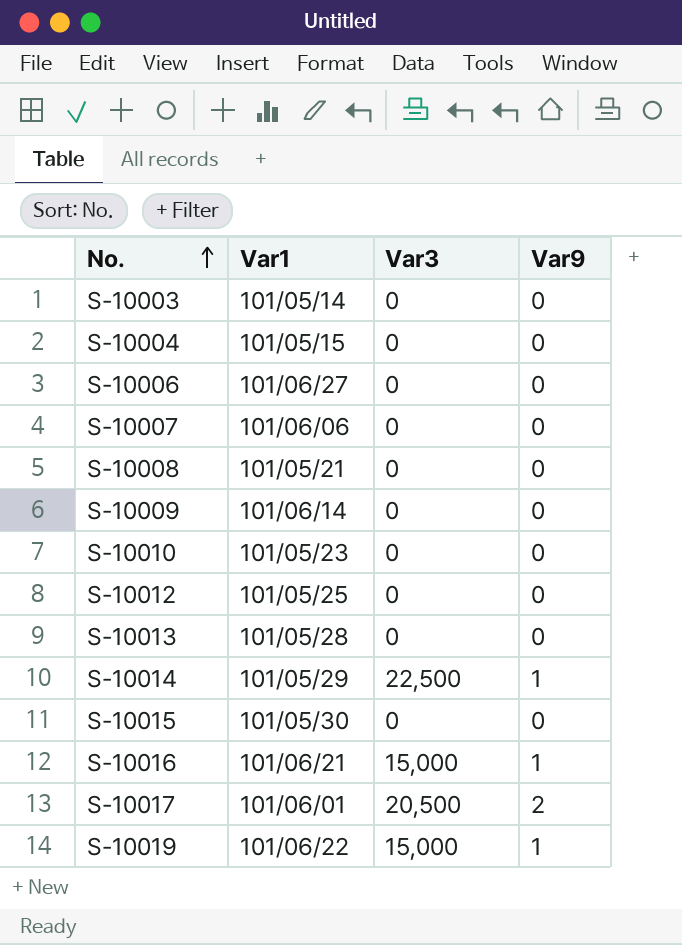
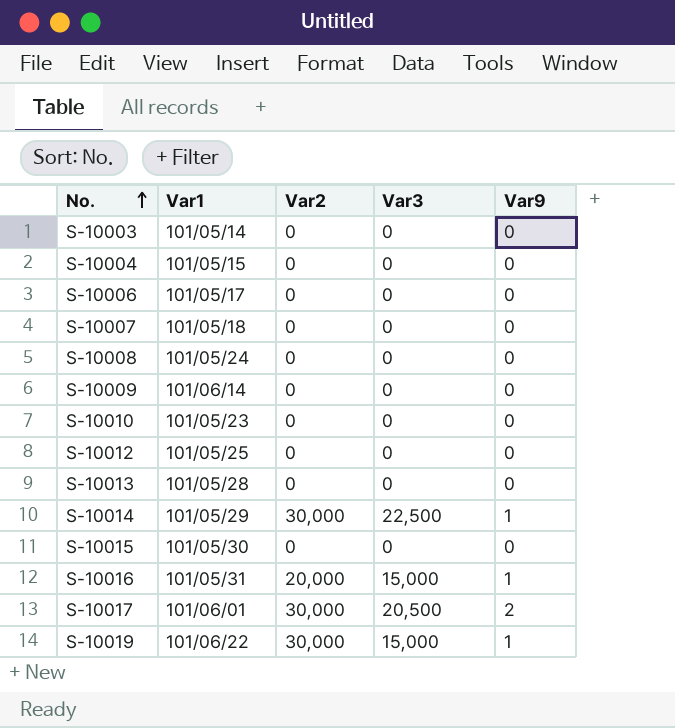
column Var2 | position: none -> 3
S-10006 | Var1: 101/06/27 -> 101/05/17
S-10007 | Var1: 101/06/06 -> 101/05/18
S-10008 | Var1: 101/05/21 -> 101/05/24
S-10016 | Var1: 101/06/21 -> 101/05/31

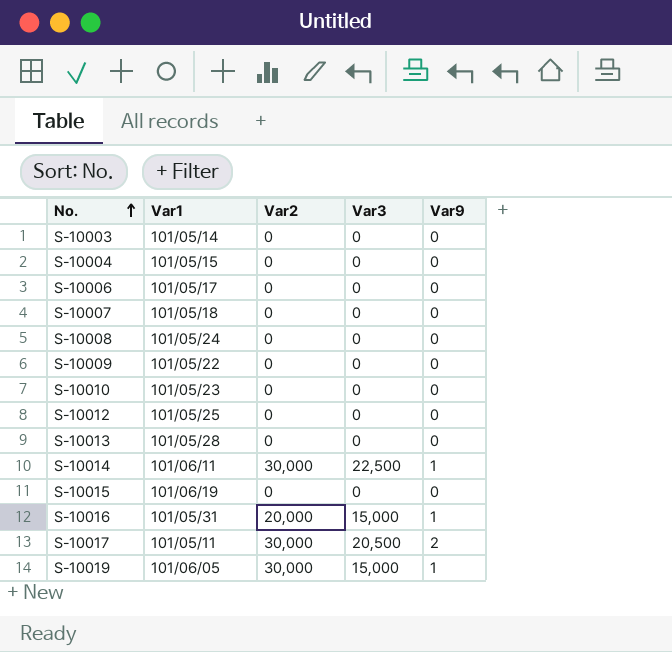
S-10009 | Var1: 101/06/14 -> 101/05/22
S-10014 | Var1: 101/05/29 -> 101/06/11
S-10015 | Var1: 101/05/30 -> 101/06/19
S-10017 | Var1: 101/06/01 -> 101/05/11
S-10019 | Var1: 101/06/22 -> 101/06/05

